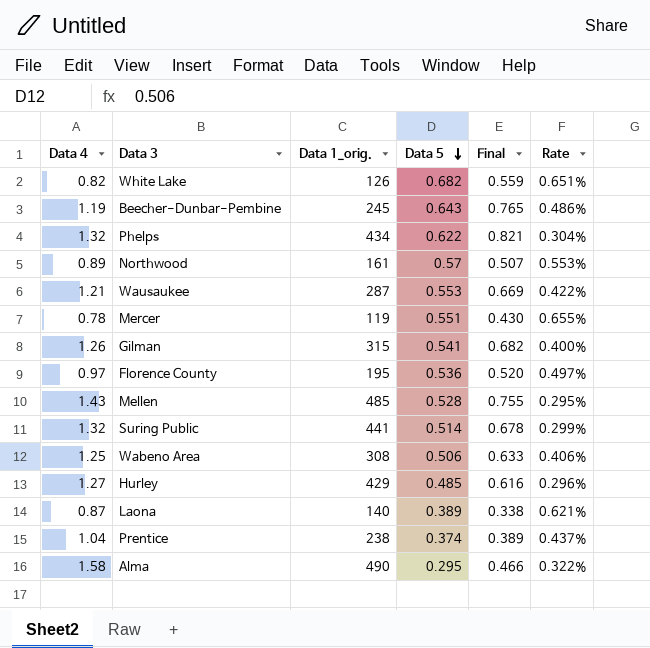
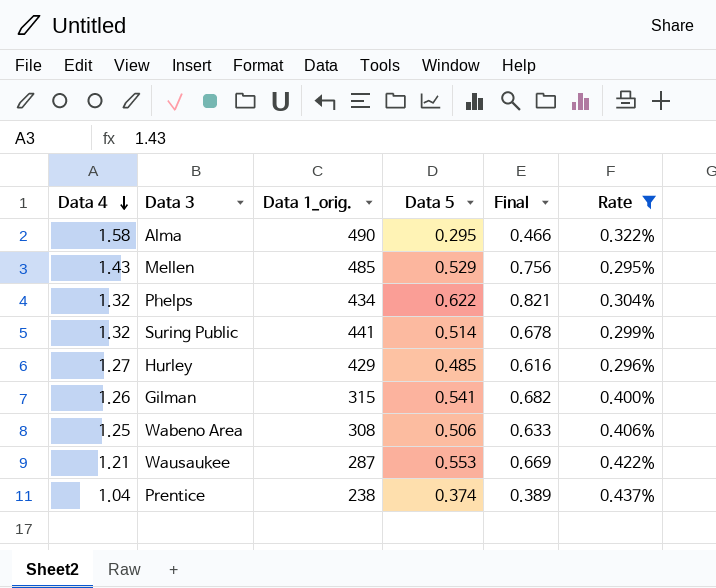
filter: none -> Rate <= 0.437%
row order: Data 5 descending -> Data 4 descending
Mellen | Data 5: 0.528 -> 0.529
Mellen | Final: 0.755 -> 0.756

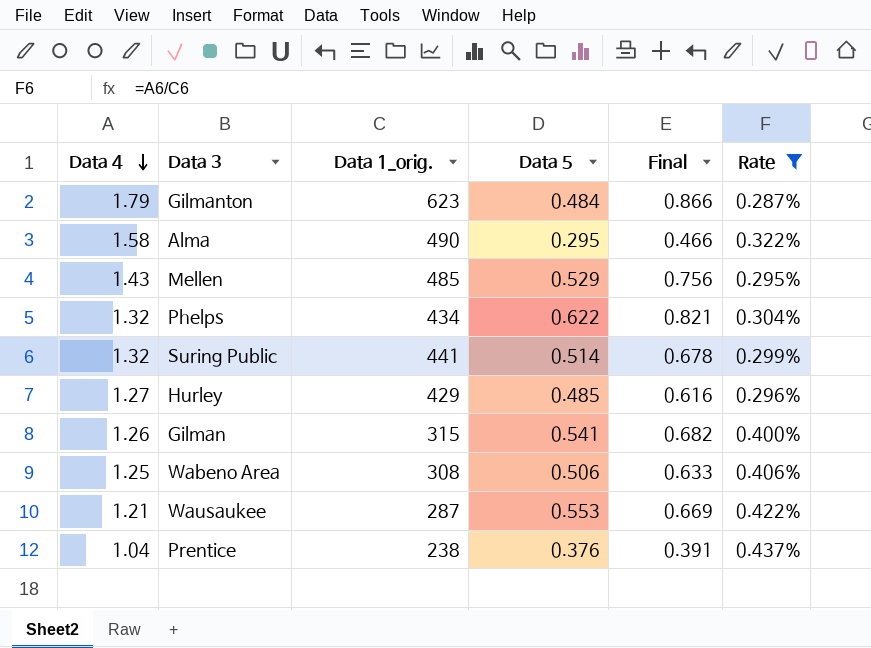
row Gilmanton: none -> 1.79 | 623 | 0.484 | 0.866 | 0.287%
Prentice | Data 5: 0.374 -> 0.376
Prentice | Final: 0.389 -> 0.391

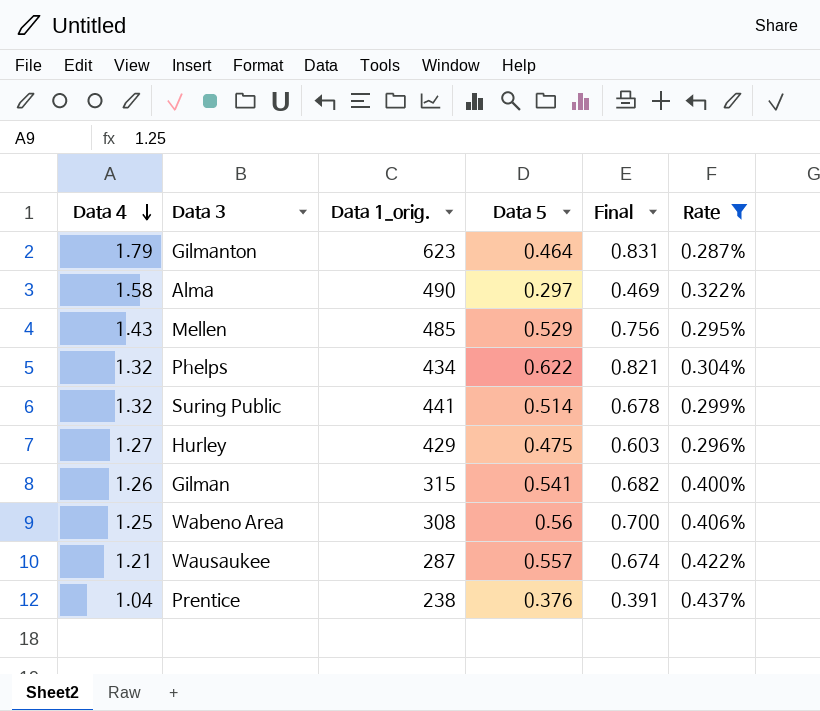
Gilmanton | Data 5: 0.484 -> 0.464
Gilmanton | Final: 0.866 -> 0.831
Alma | Data 5: 0.295 -> 0.297
Alma | Final: 0.466 -> 0.469
Hurley | Data 5: 0.485 -> 0.475
Hurley | Final: 0.616 -> 0.603
Wabeno Area | Data 5: 0.506 -> 0.56
Wabeno Area | Final: 0.633 -> 0.700
Wausaukee | Data 5: 0.553 -> 0.557
Wausaukee | Final: 0.669 -> 0.674

